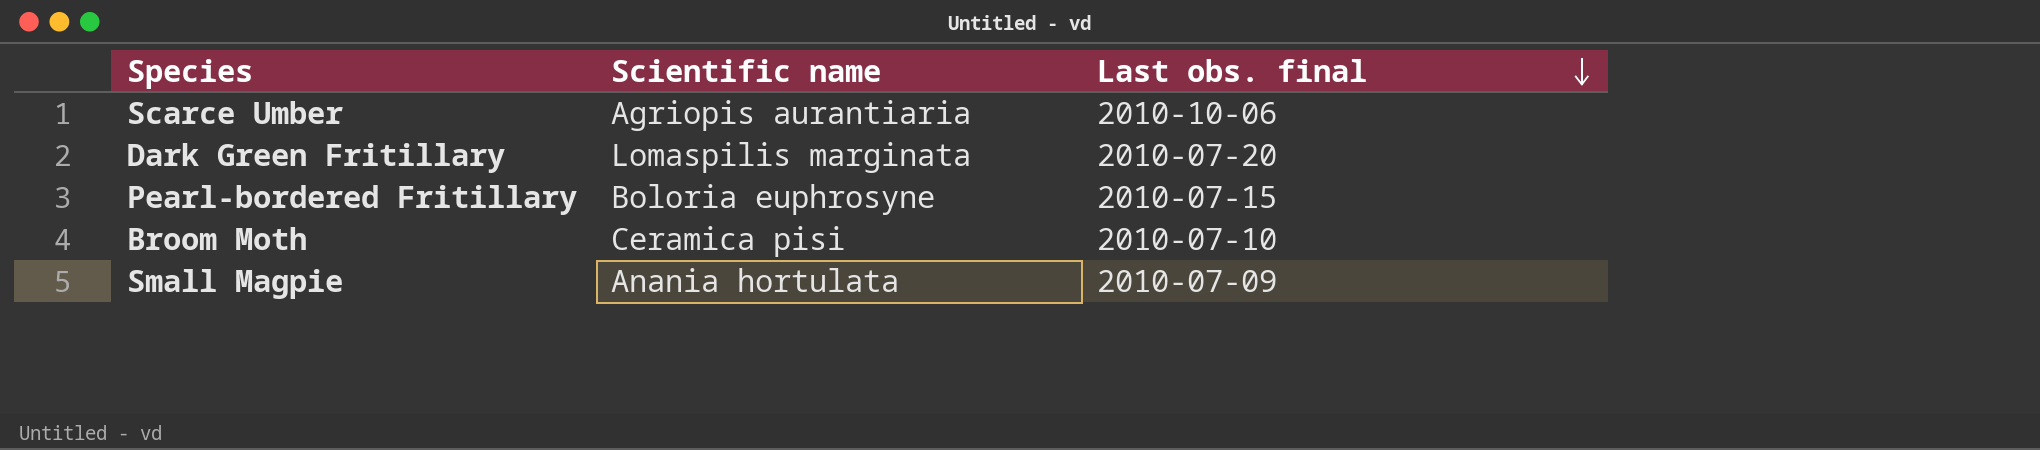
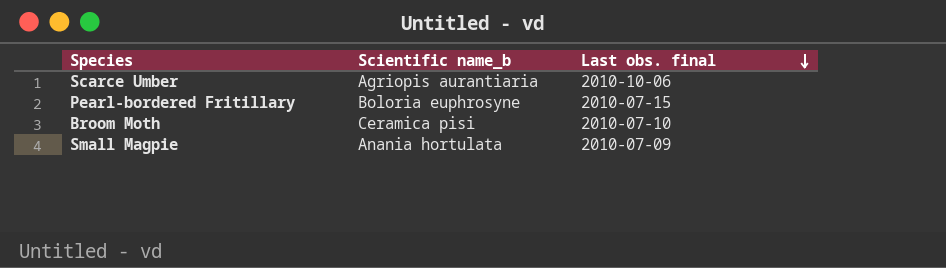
column name: Scientific name -> Scientific name_b
row Dark Green Fritillary: Lomaspilis marginata | 2010-07-20 -> none

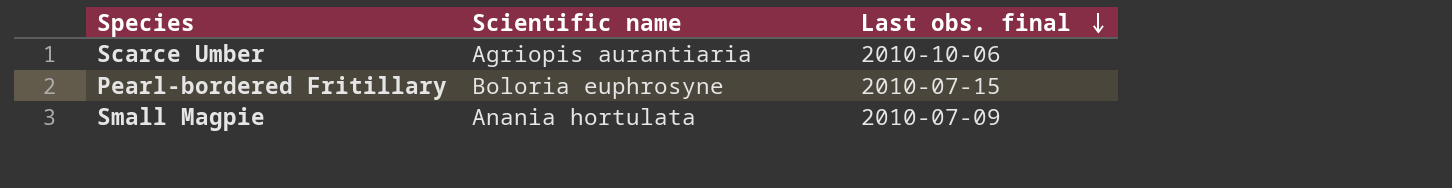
column name: Scientific name_b -> Scientific name
row Broom Moth: Ceramica pisi | 2010-07-10 -> none

